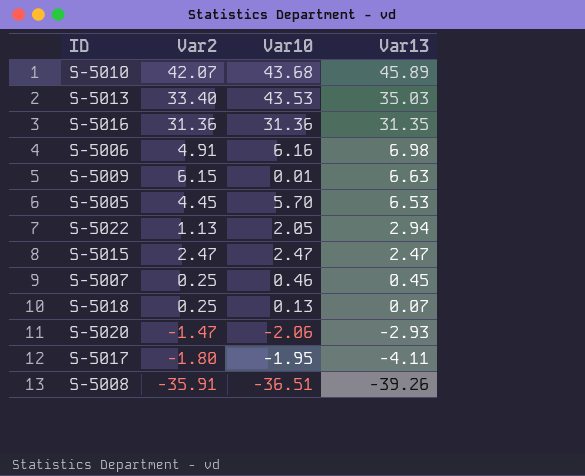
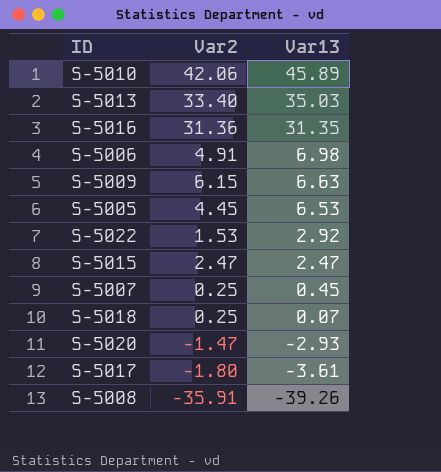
column Var10 | position: 3 -> none
S-5010 | Var2: 42.07 -> 42.06
S-5022 | Var2: 1.13 -> 1.53
S-5022 | Var13: 2.94 -> 2.92
S-5017 | Var13: -4.11 -> -3.61

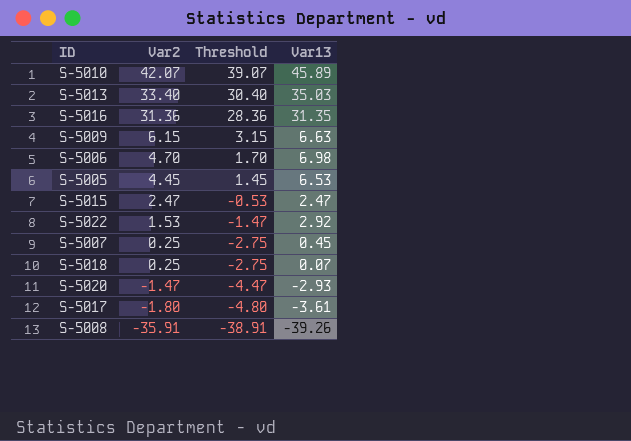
row order: Var13 descending -> Var2 descending
column Threshold | formula: none -> [Var2] - 3
S-5010 | Var2: 42.06 -> 42.07
S-5006 | Var2: 4.91 -> 4.70

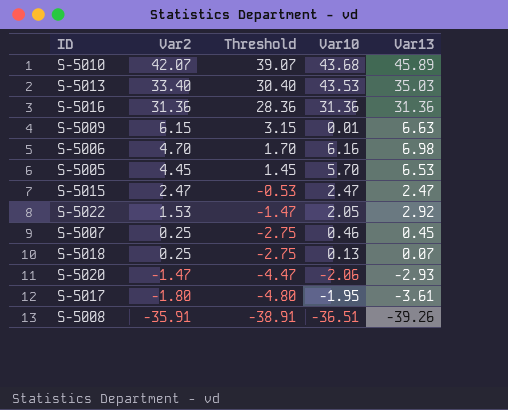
column Var10 | position: none -> 4
S-5016 | Var13: 31.35 -> 31.36

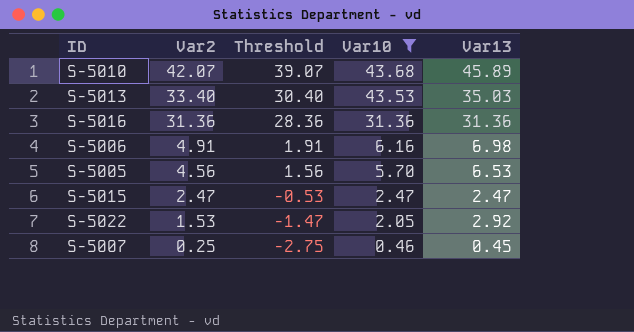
filter: none -> Var10 >= 0.46
S-5006 | Var2: 4.70 -> 4.91
S-5006 | Threshold: 1.70 -> 1.91
S-5005 | Var2: 4.45 -> 4.56
S-5005 | Threshold: 1.45 -> 1.56

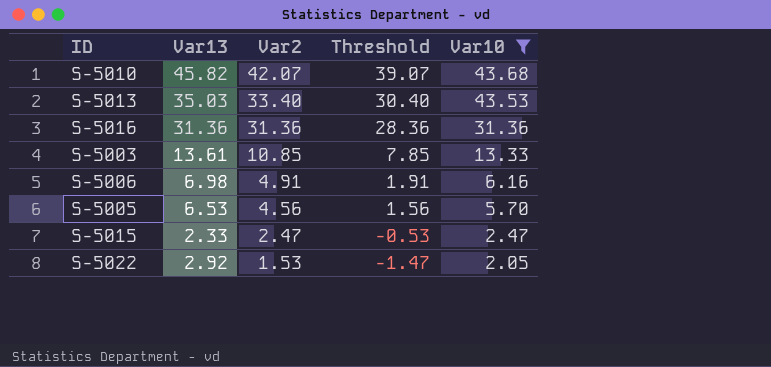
column Var13 | position: 5 -> 2
row S-5007: 0.25 | -2.75 | 0.46 | 0.45 -> none
S-5010 | Var13: 45.89 -> 45.82
row S-5003: none -> 13.61 | 10.85 | 7.85 | 13.33
S-5015 | Var13: 2.47 -> 2.33

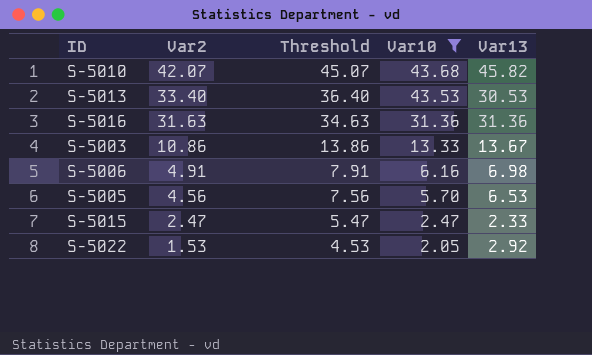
column Threshold | formula: [Var2] - 3 -> [Var2] + 3
column Var13 | position: 2 -> 5
S-5013 | Var13: 35.03 -> 30.53
S-5016 | Var2: 31.36 -> 31.63
S-5003 | Var2: 10.85 -> 10.86
S-5003 | Var13: 13.61 -> 13.67

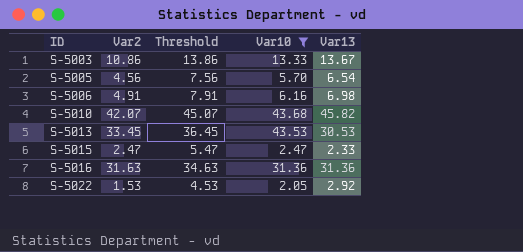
row order: Var2 descending -> ID ascending
S-5005 | Var13: 6.53 -> 6.54
S-5013 | Var2: 33.40 -> 33.45
S-5013 | Threshold: 36.40 -> 36.45

